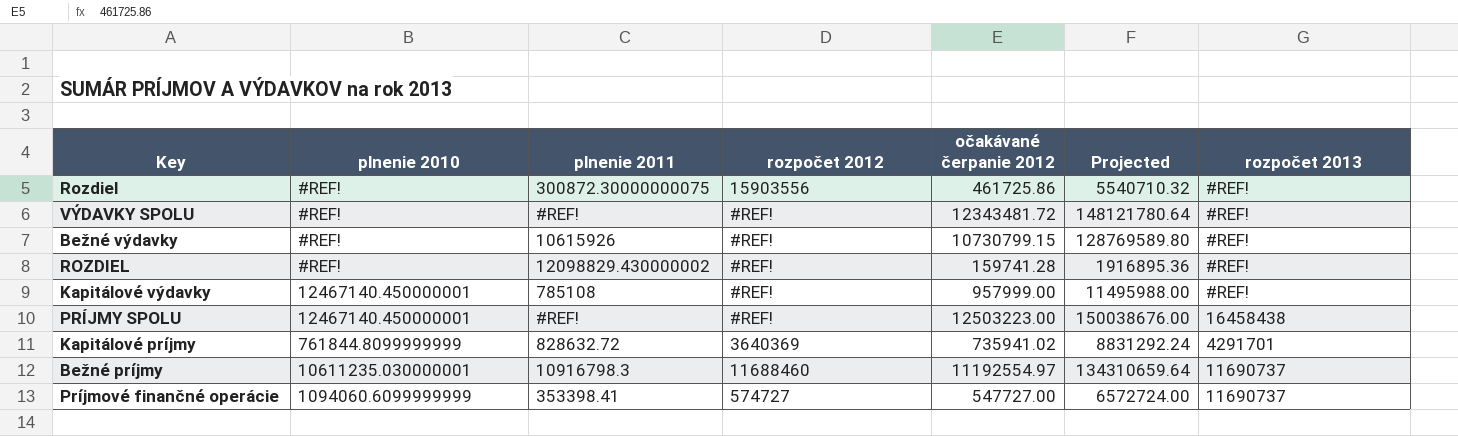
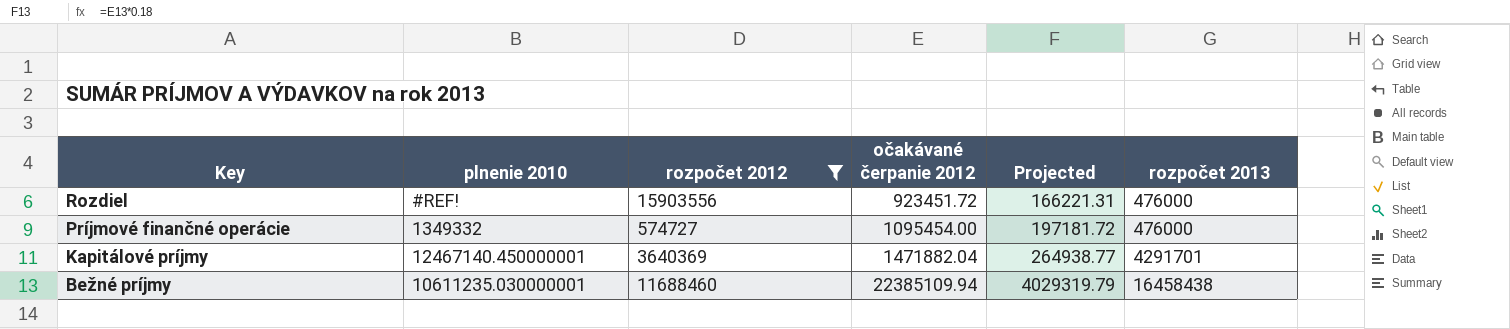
filter: none -> rozpočet 2012 != #REF!
row order: none -> Key descending
column plnenie 2011 | position: 3 -> none
column Projected | formula: [očakávané čerpanie 2012] * 12 -> [očakávané čerpanie 2012] * 0.18
Rozdiel | očakávané čerpanie 2012: 461725.86 -> 923451.72
Rozdiel | rozpočet 2013: #REF! -> 476000
Príjmové finančné operácie | plnenie 2010: 1094060.6099999999 -> 1349332
Príjmové finančné operácie | očakávané čerpanie 2012: 547727.00 -> 1095454.00
Príjmové finančné operácie | rozpočet 2013: 11690737 -> 476000
Kapitálové príjmy | plnenie 2010: 761844.8099999999 -> 12467140.450000001
Kapitálové príjmy | očakávané čerpanie 2012: 735941.02 -> 1471882.04
Bežné príjmy | očakávané čerpanie 2012: 11192554.97 -> 22385109.94
Bežné príjmy | rozpočet 2013: 11690737 -> 16458438

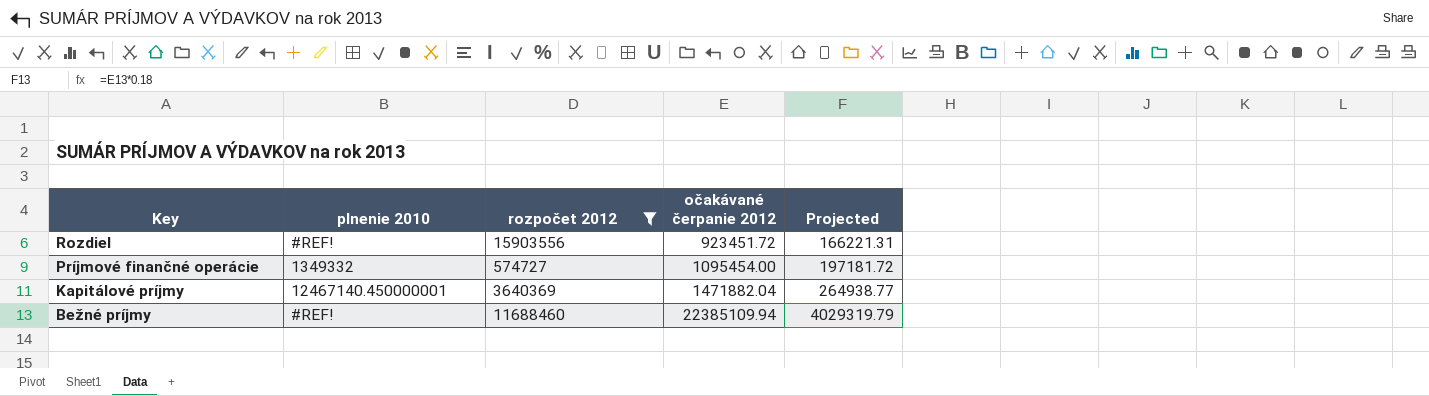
column rozpočet 2013 | position: 6 -> none
Bežné príjmy | plnenie 2010: 10611235.030000001 -> #REF!

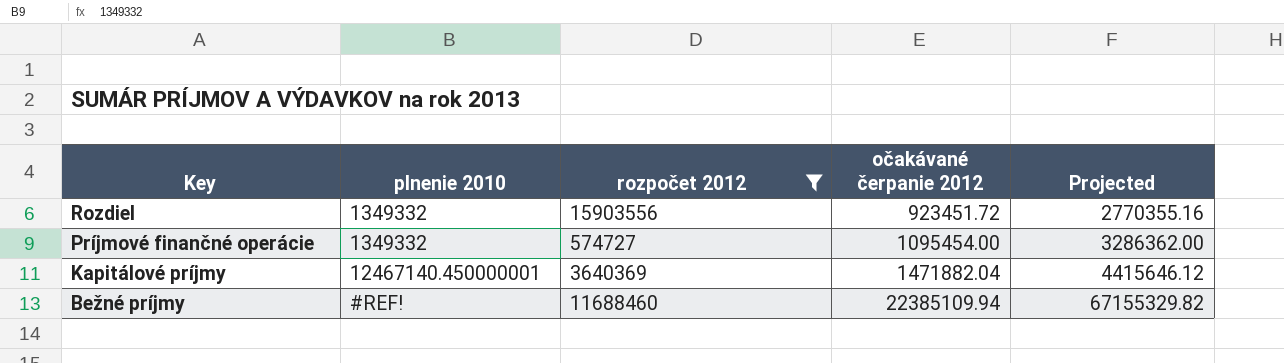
column Projected | formula: [očakávané čerpanie 2012] * 0.18 -> [očakávané čerpanie 2012] * 3
Rozdiel | plnenie 2010: #REF! -> 1349332

